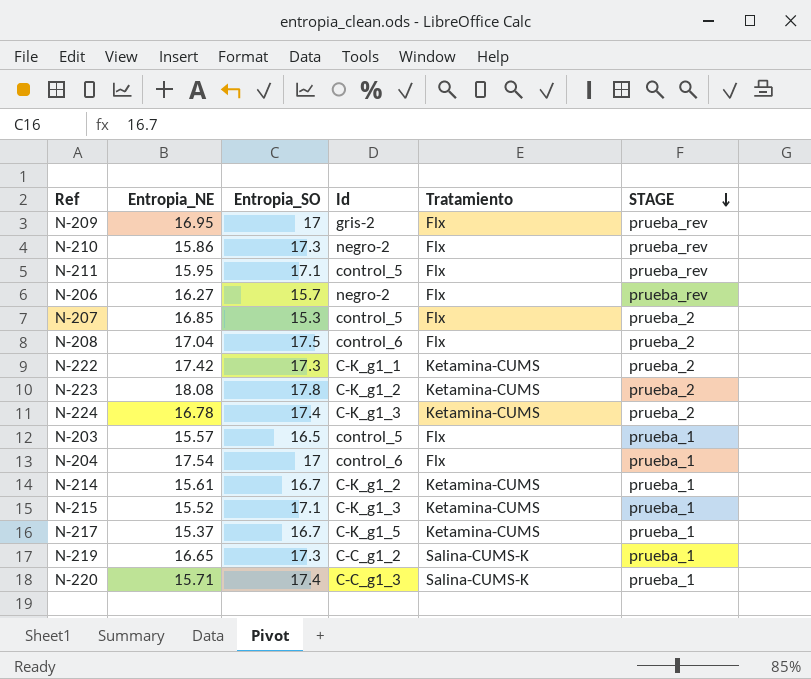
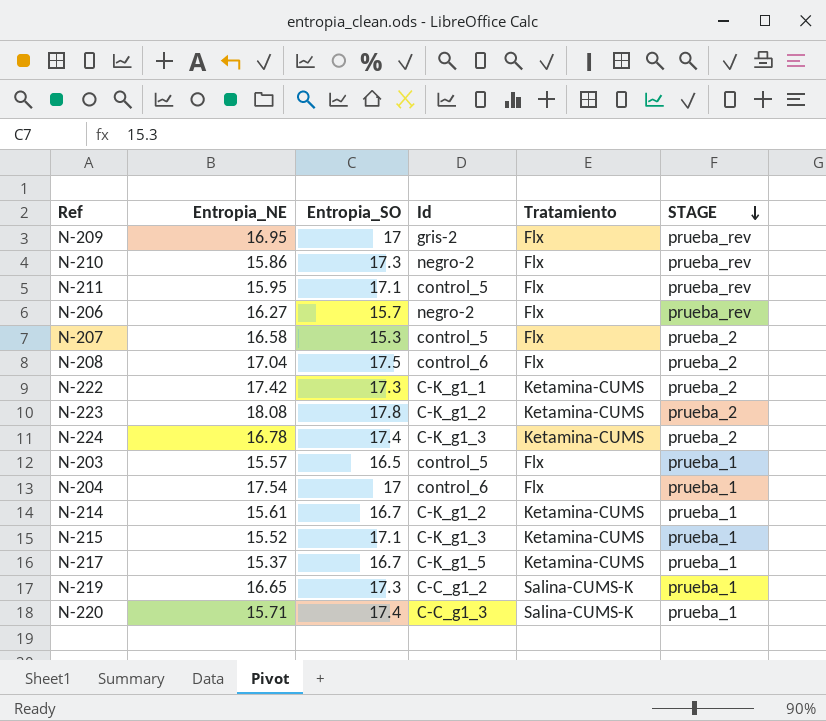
N-207 | Entropia_NE: 16.85 -> 16.58

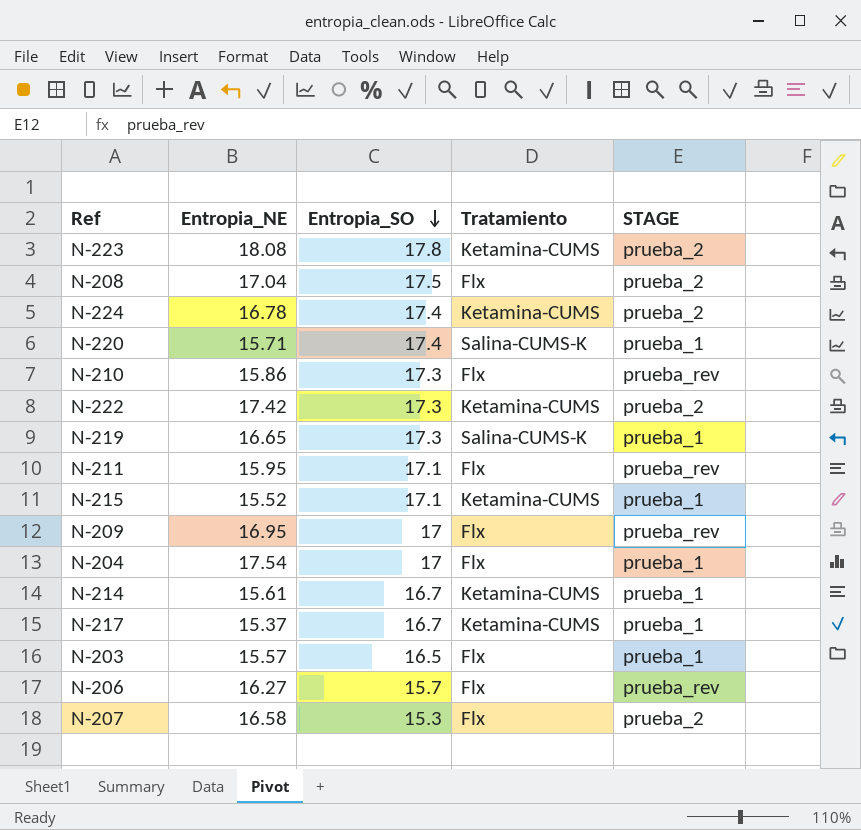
row order: STAGE descending -> Entropia_SO descending
column Id | position: 4 -> none

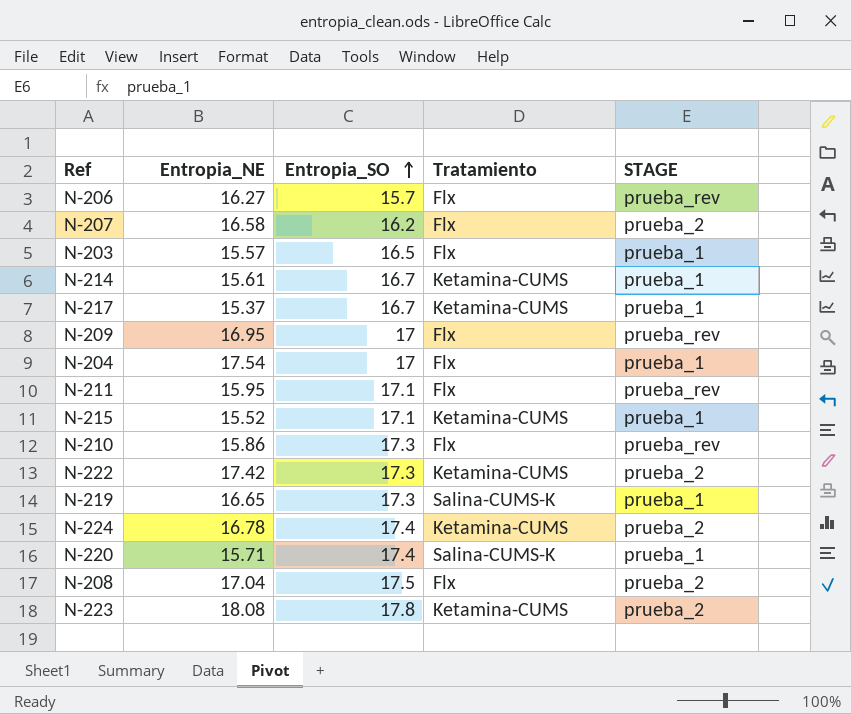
row order: Entropia_SO descending -> Entropia_SO ascending
N-207 | Entropia_SO: 15.3 -> 16.2

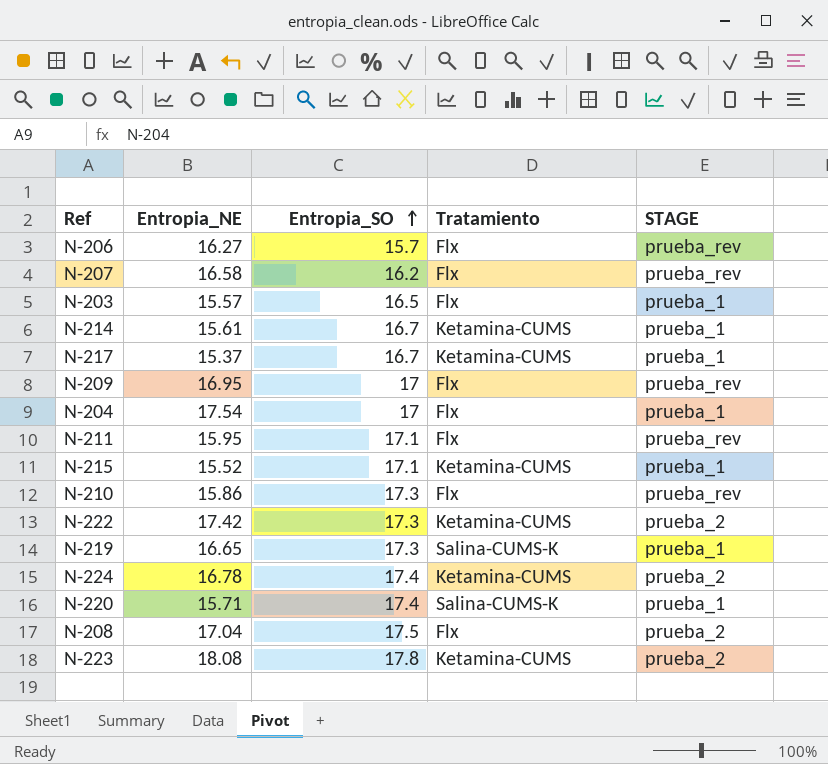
N-207 | STAGE: prueba_2 -> prueba_rev

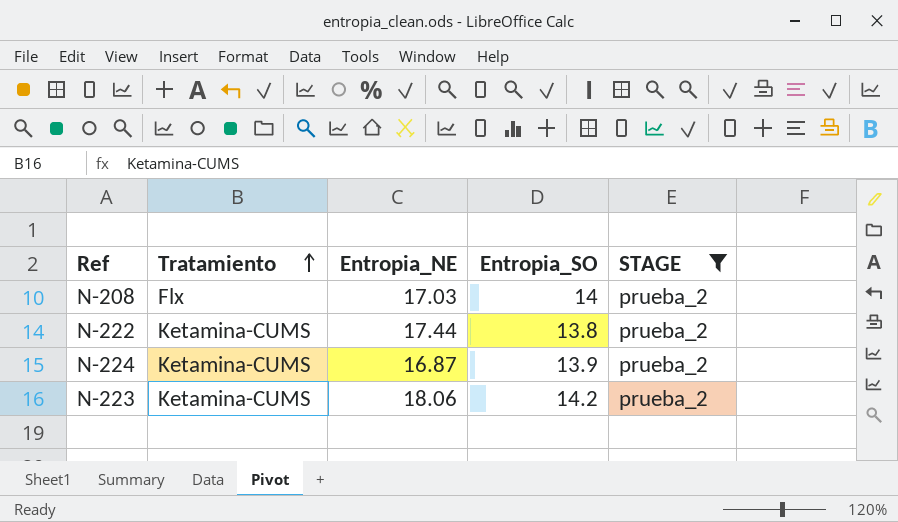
filter: none -> STAGE = prueba_2
row order: Entropia_SO ascending -> Tratamiento ascending
column Tratamiento | position: 4 -> 2
N-208 | Entropia_NE: 17.04 -> 17.03
N-208 | Entropia_SO: 17.5 -> 14
N-222 | Entropia_NE: 17.42 -> 17.44
N-222 | Entropia_SO: 17.3 -> 13.8
N-224 | Entropia_NE: 16.78 -> 16.87
N-224 | Entropia_SO: 17.4 -> 13.9
N-223 | Entropia_NE: 18.08 -> 18.06
N-223 | Entropia_SO: 17.8 -> 14.2

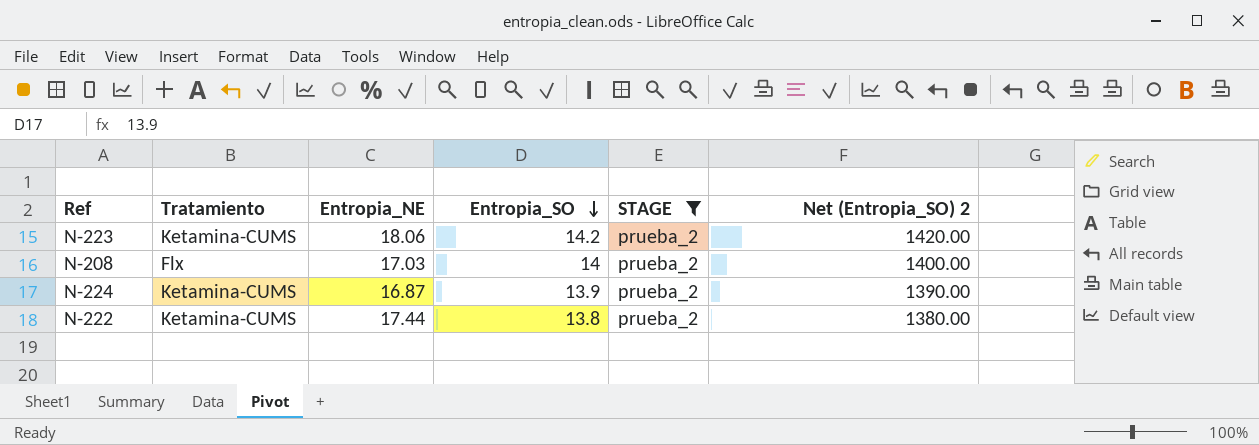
row order: Tratamiento ascending -> Entropia_SO descending
column Net (Entropia_SO) 2 | formula: none -> [Entropia_SO] * 100

